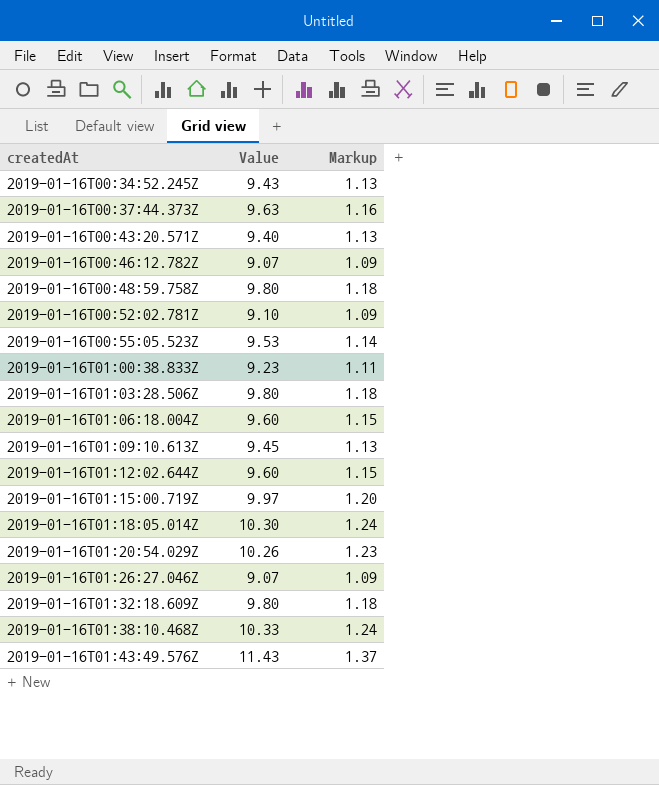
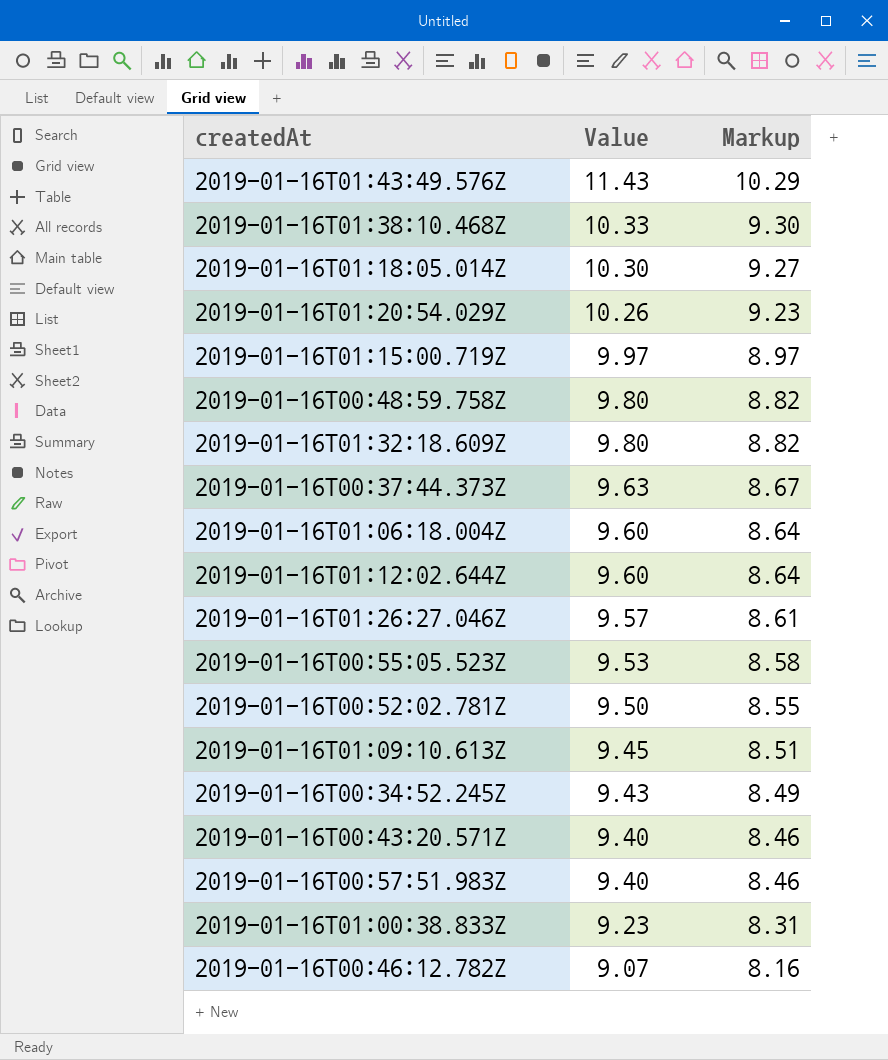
row order: createdAt ascending -> Value descending
column Markup | formula: [Value] * 0.12 -> [Value] * 0.9
row 2019-01-16T01:03:28.506Z: 9.80 | 1.18 -> none
2019-01-16T01:26:27.046Z | Value: 9.07 -> 9.57
2019-01-16T00:52:02.781Z | Value: 9.10 -> 9.50
row 2019-01-16T00:57:51.983Z: none -> 9.40 | 8.46

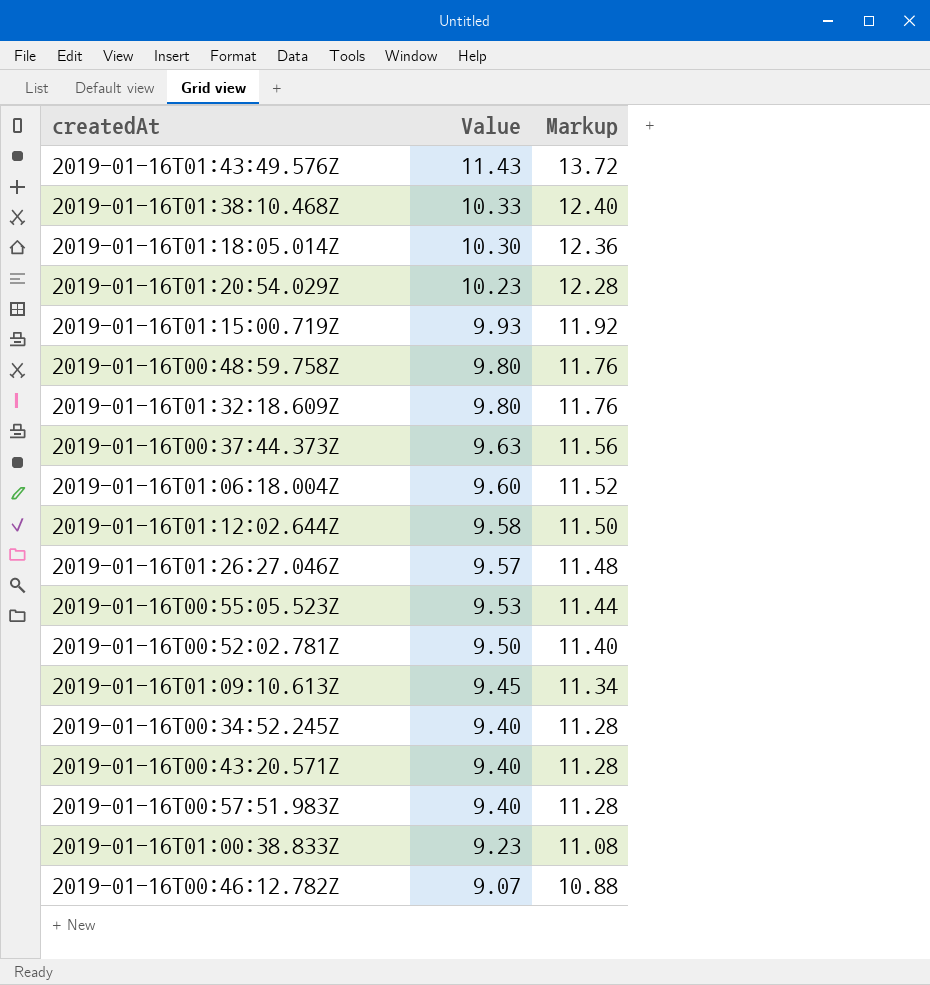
column Markup | formula: [Value] * 0.9 -> [Value] * 1.2
2019-01-16T01:20:54.029Z | Value: 10.26 -> 10.23
2019-01-16T01:15:00.719Z | Value: 9.97 -> 9.93
2019-01-16T01:12:02.644Z | Value: 9.60 -> 9.58
2019-01-16T00:34:52.245Z | Value: 9.43 -> 9.40

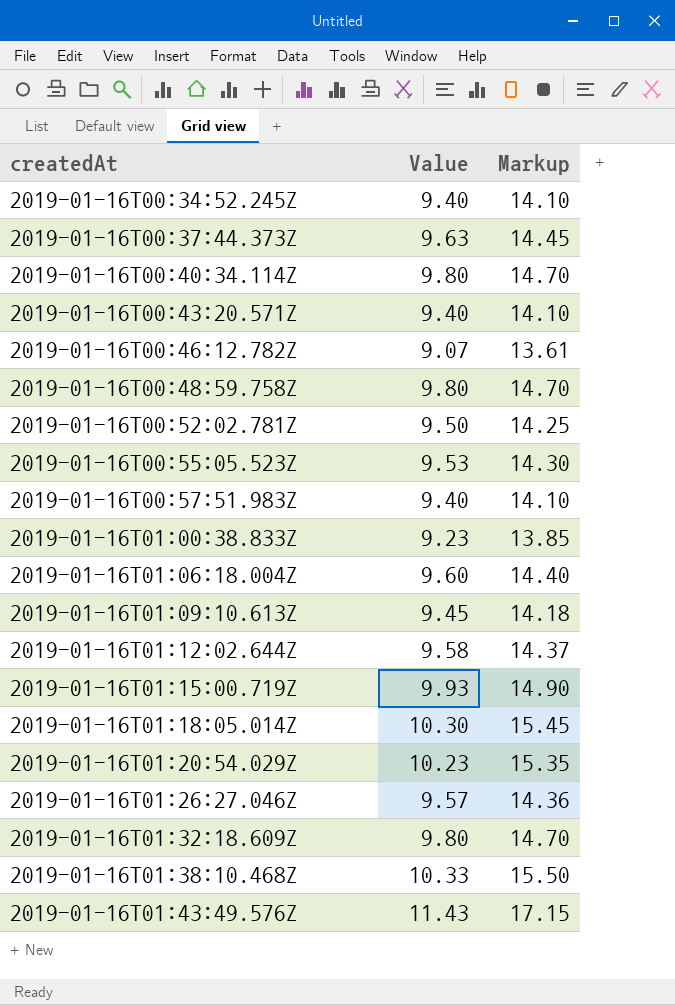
row order: Value descending -> createdAt ascending
column Markup | formula: [Value] * 1.2 -> [Value] * 1.5
row 2019-01-16T00:40:34.114Z: none -> 9.80 | 14.70

